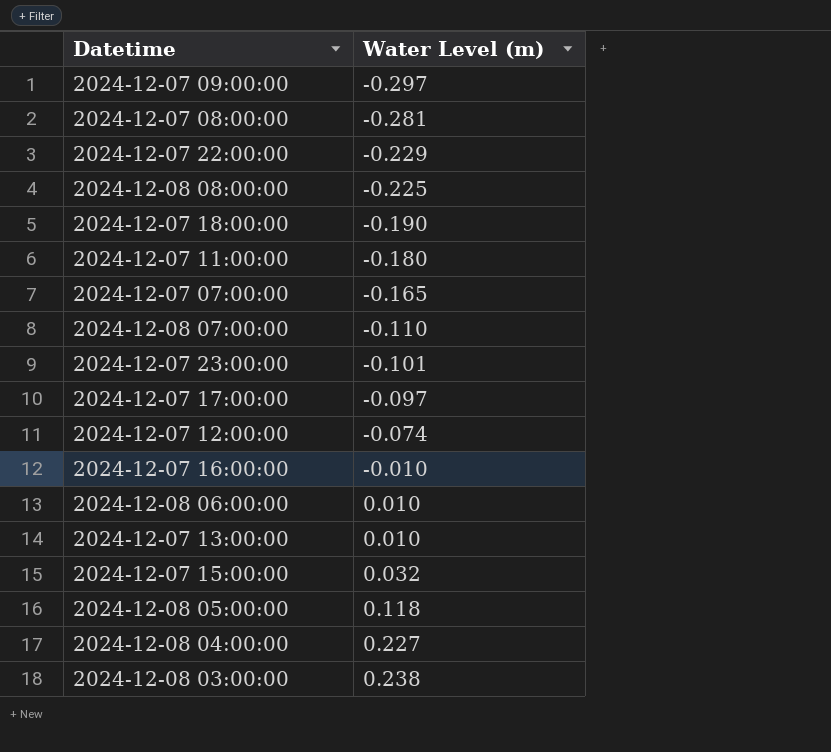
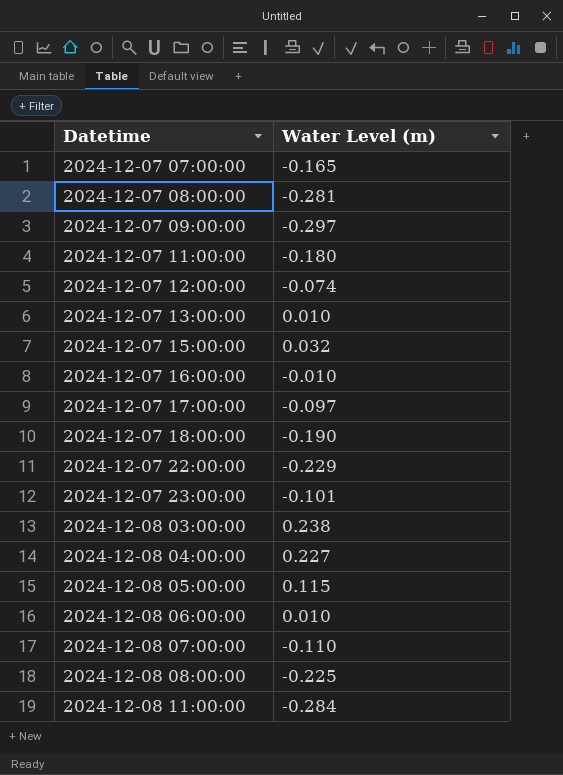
row order: Water Level (m) ascending -> Datetime ascending
2024-12-08 05:00:00 | Water Level (m): 0.118 -> 0.115
row 2024-12-08 11:00:00: none -> -0.284

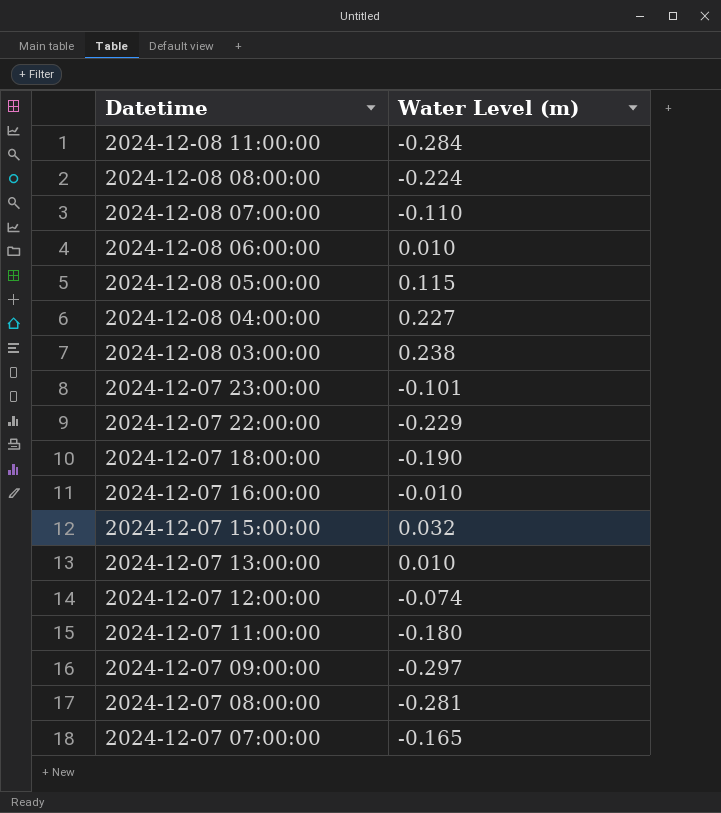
row order: Datetime ascending -> Datetime descending
row 2024-12-07 17:00:00: -0.097 -> none
2024-12-08 08:00:00 | Water Level (m): -0.225 -> -0.224

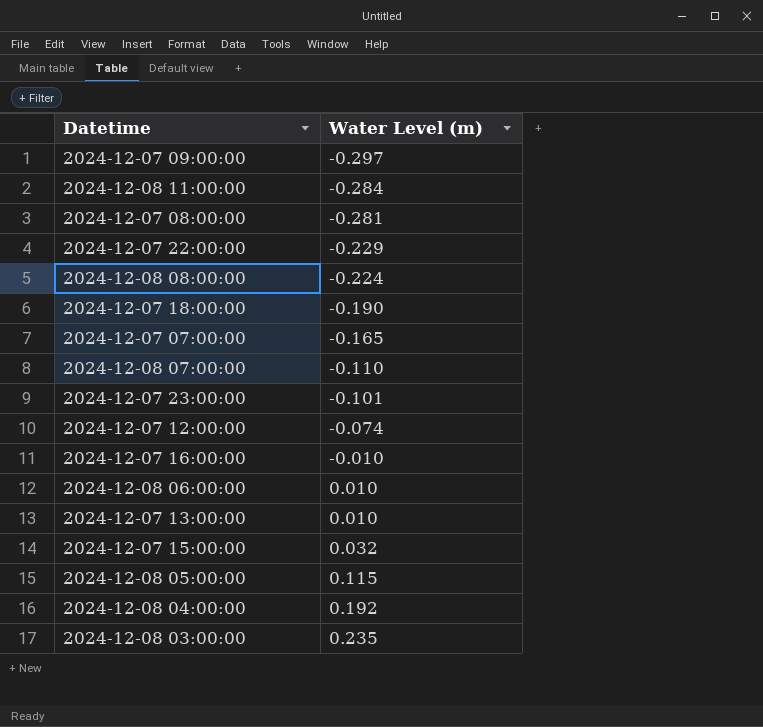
row order: Datetime descending -> Water Level (m) ascending
row 2024-12-07 11:00:00: -0.180 -> none
2024-12-08 04:00:00 | Water Level (m): 0.227 -> 0.192
2024-12-08 03:00:00 | Water Level (m): 0.238 -> 0.235

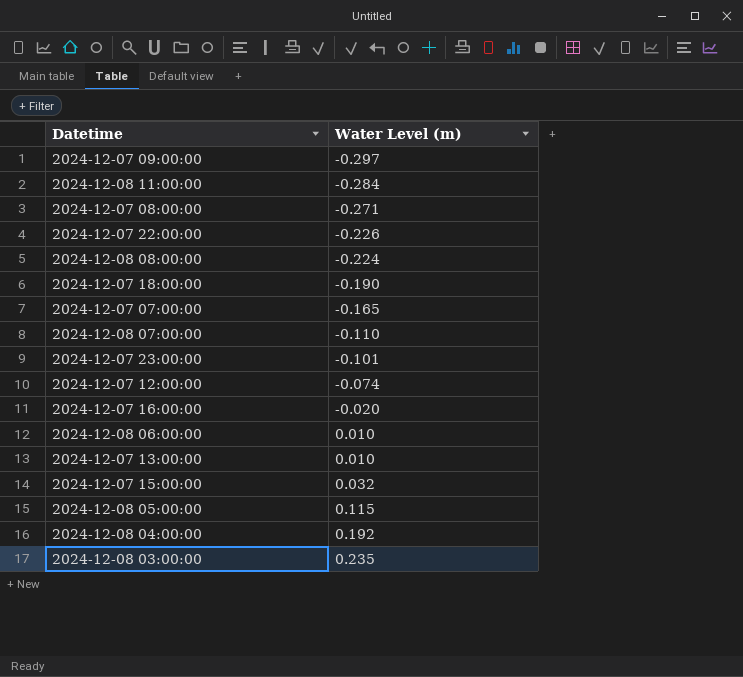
2024-12-07 08:00:00 | Water Level (m): -0.281 -> -0.271
2024-12-07 22:00:00 | Water Level (m): -0.229 -> -0.226
2024-12-07 16:00:00 | Water Level (m): -0.010 -> -0.020

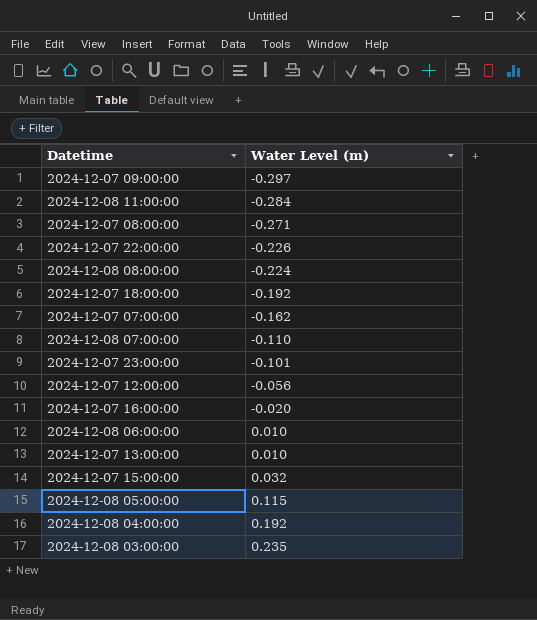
2024-12-07 18:00:00 | Water Level (m): -0.190 -> -0.192
2024-12-07 07:00:00 | Water Level (m): -0.165 -> -0.162
2024-12-07 12:00:00 | Water Level (m): -0.074 -> -0.056

